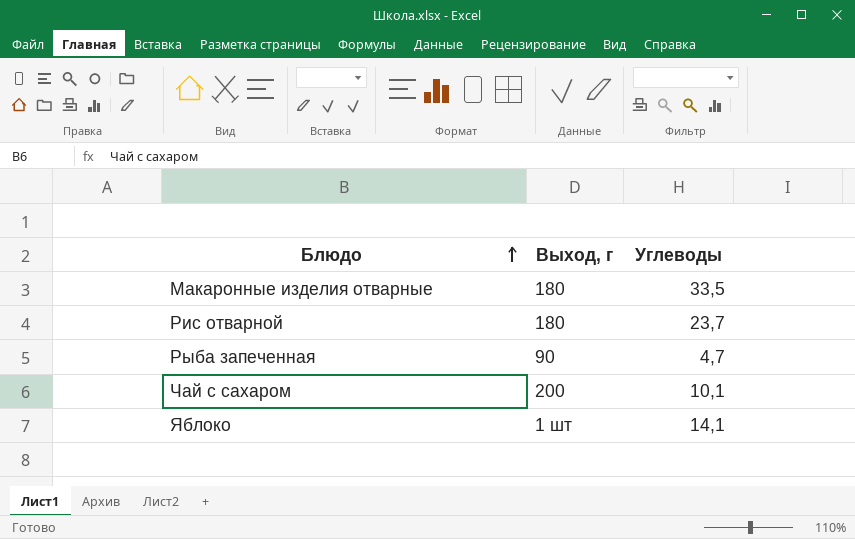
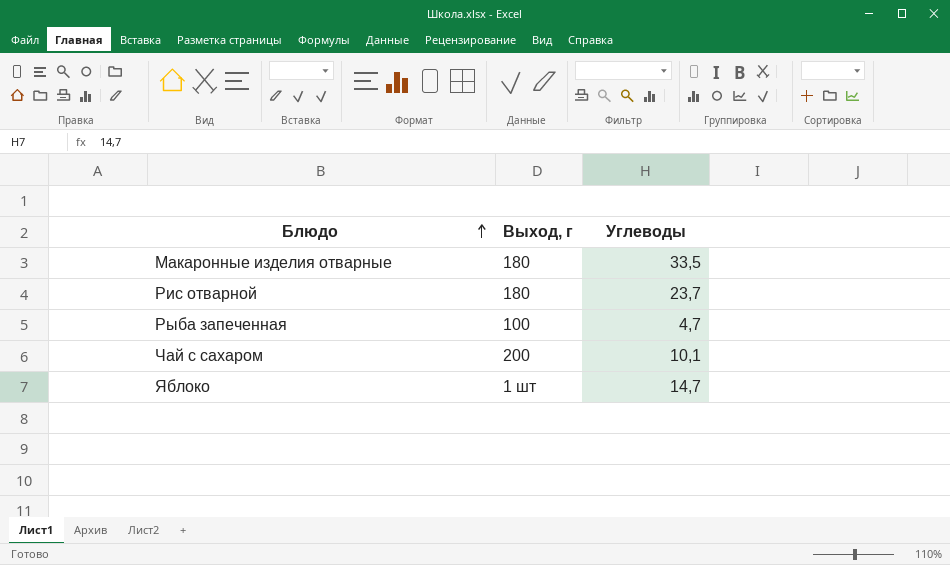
Рыба запеченная | Выход, г: 90 -> 100
Яблоко | Углеводы: 14,1 -> 14,7

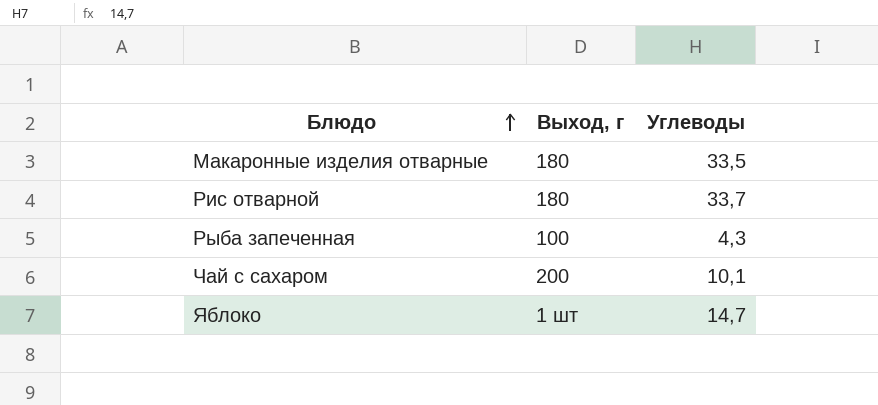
Рис отварной | Углеводы: 23,7 -> 33,7
Рыба запеченная | Углеводы: 4,7 -> 4,3

